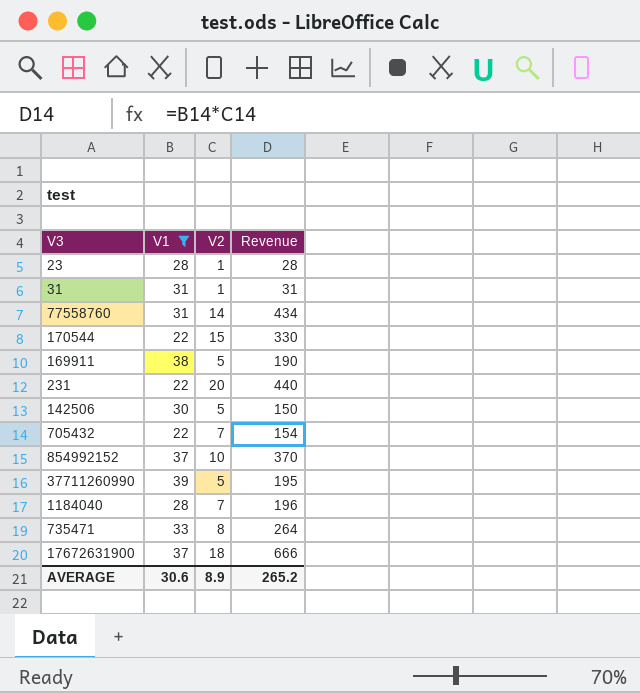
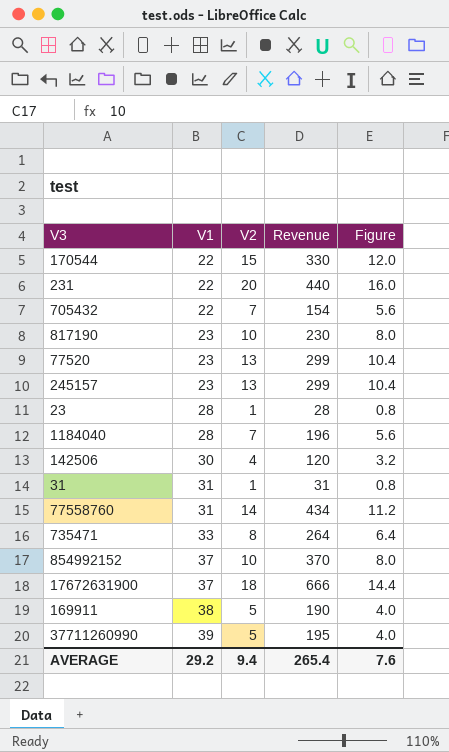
filter: V1 != 23 -> none
row order: none -> V1 ascending
column Figure | formula: none -> [V2] * 0.8
142506 | V2: 5 -> 4
142506 | Revenue: 150 -> 120
AVERAGE | V1: 30.6 -> 29.2
AVERAGE | V2: 8.9 -> 9.4
AVERAGE | Revenue: 265.2 -> 265.4

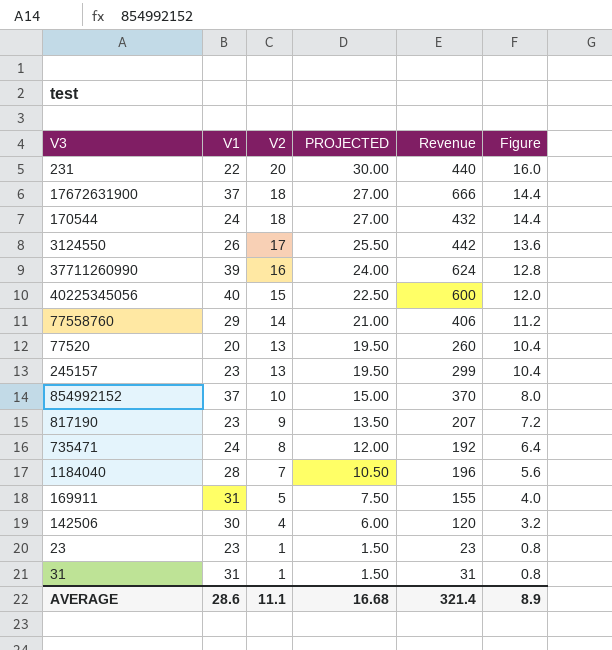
row order: V1 ascending -> V2 descending
column PROJECTED | formula: none -> [V2] * 1.5
row 705432: 22 | 7 | 154 | 5.6 -> none
170544 | V1: 22 -> 24
170544 | V2: 15 -> 18
170544 | Revenue: 330 -> 432
170544 | Figure: 12.0 -> 14.4
row 3124550: none -> 26 | 17 | 25.50 | 442 | 13.6
37711260990 | V2: 5 -> 16
37711260990 | Revenue: 195 -> 624
37711260990 | Figure: 4.0 -> 12.8
row 40225345056: none -> 40 | 15 | 22.50 | 600 | 12.0
77558760 | V1: 31 -> 29
77558760 | Revenue: 434 -> 406
77520 | V1: 23 -> 20
77520 | Revenue: 299 -> 260
817190 | V2: 10 -> 9
817190 | Revenue: 230 -> 207
817190 | Figure: 8.0 -> 7.2
735471 | V1: 33 -> 24
735471 | Revenue: 264 -> 192
169911 | V1: 38 -> 31
169911 | Revenue: 190 -> 155
23 | V1: 28 -> 23
23 | Revenue: 28 -> 23
AVERAGE | V1: 29.2 -> 28.6
AVERAGE | V2: 9.4 -> 11.1
AVERAGE | Revenue: 265.4 -> 321.4
AVERAGE | Figure: 7.6 -> 8.9

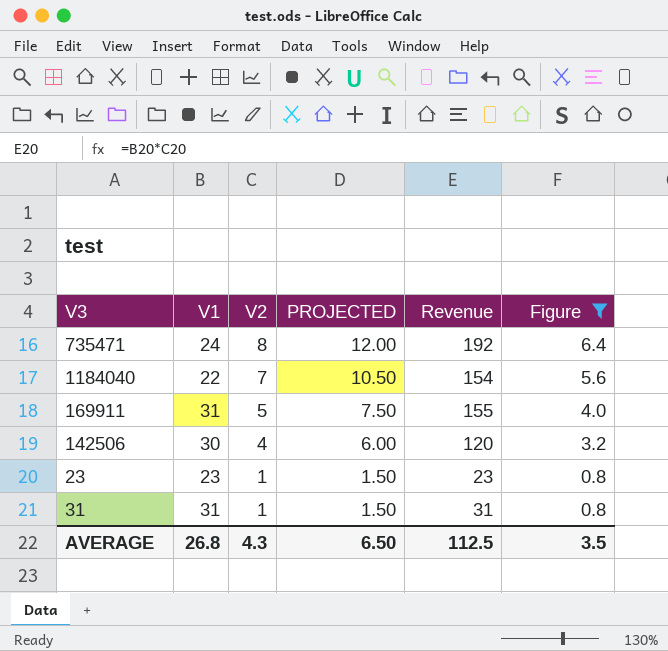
filter: none -> Figure <= 6.4
1184040 | V1: 28 -> 22
1184040 | Revenue: 196 -> 154
AVERAGE | V1: 28.6 -> 26.8
AVERAGE | V2: 11.1 -> 4.3
AVERAGE | PROJECTED: 16.68 -> 6.50
AVERAGE | Revenue: 321.4 -> 112.5
AVERAGE | Figure: 8.9 -> 3.5

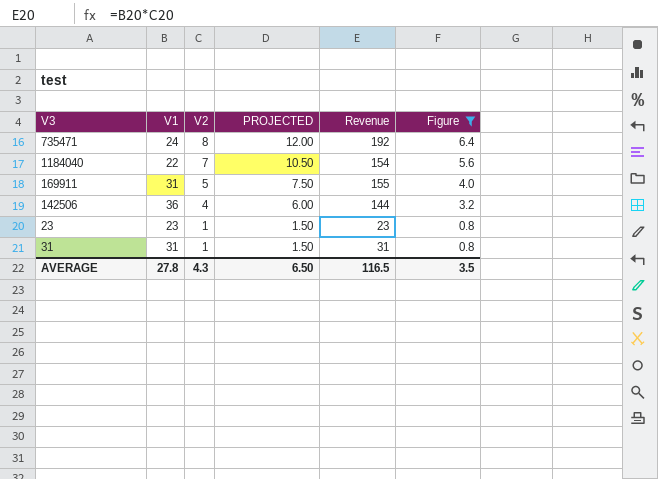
142506 | V1: 30 -> 36
142506 | Revenue: 120 -> 144
AVERAGE | V1: 26.8 -> 27.8
AVERAGE | Revenue: 112.5 -> 116.5

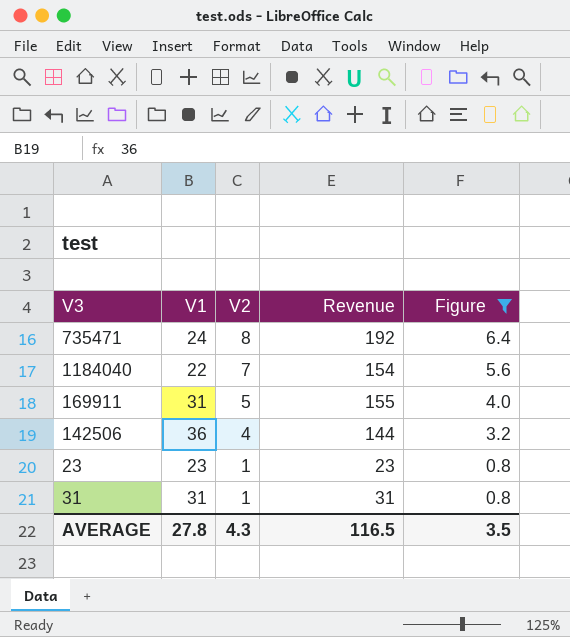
column PROJECTED | formula: [V2] * 1.5 -> none

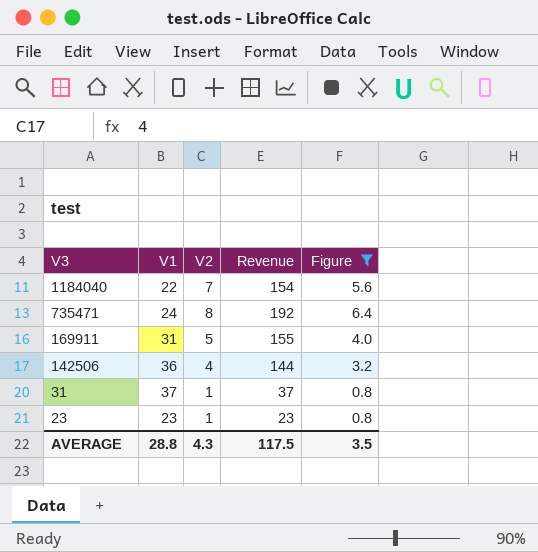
row order: V2 descending -> V3 descending
31 | V1: 31 -> 37
31 | Revenue: 31 -> 37
AVERAGE | V1: 27.8 -> 28.8
AVERAGE | Revenue: 116.5 -> 117.5

